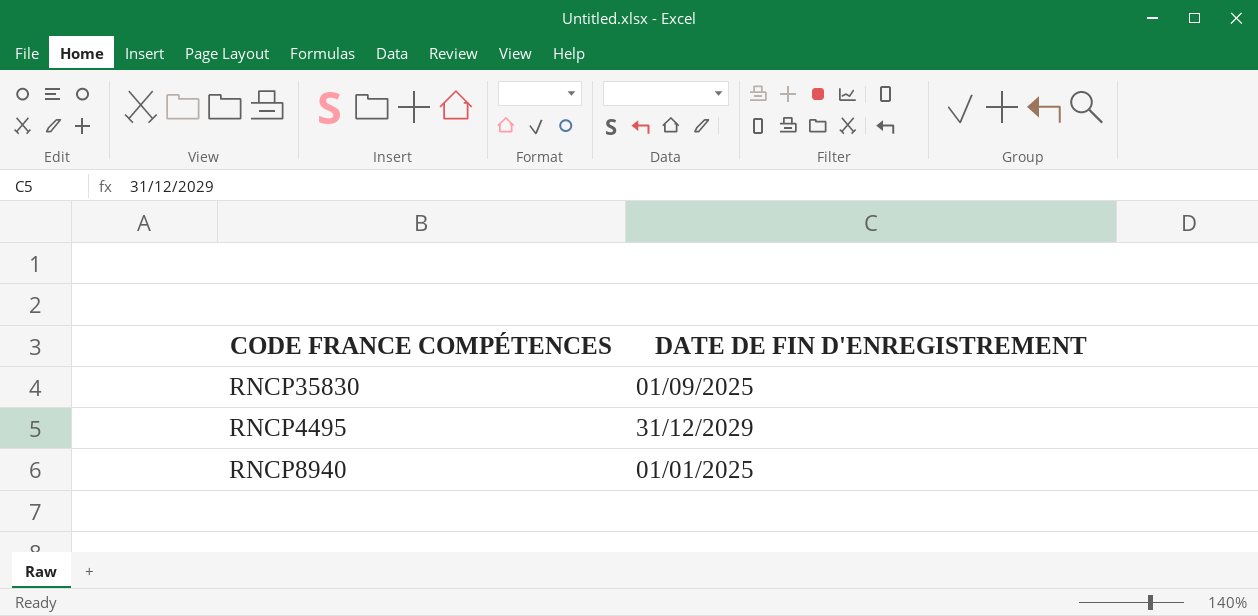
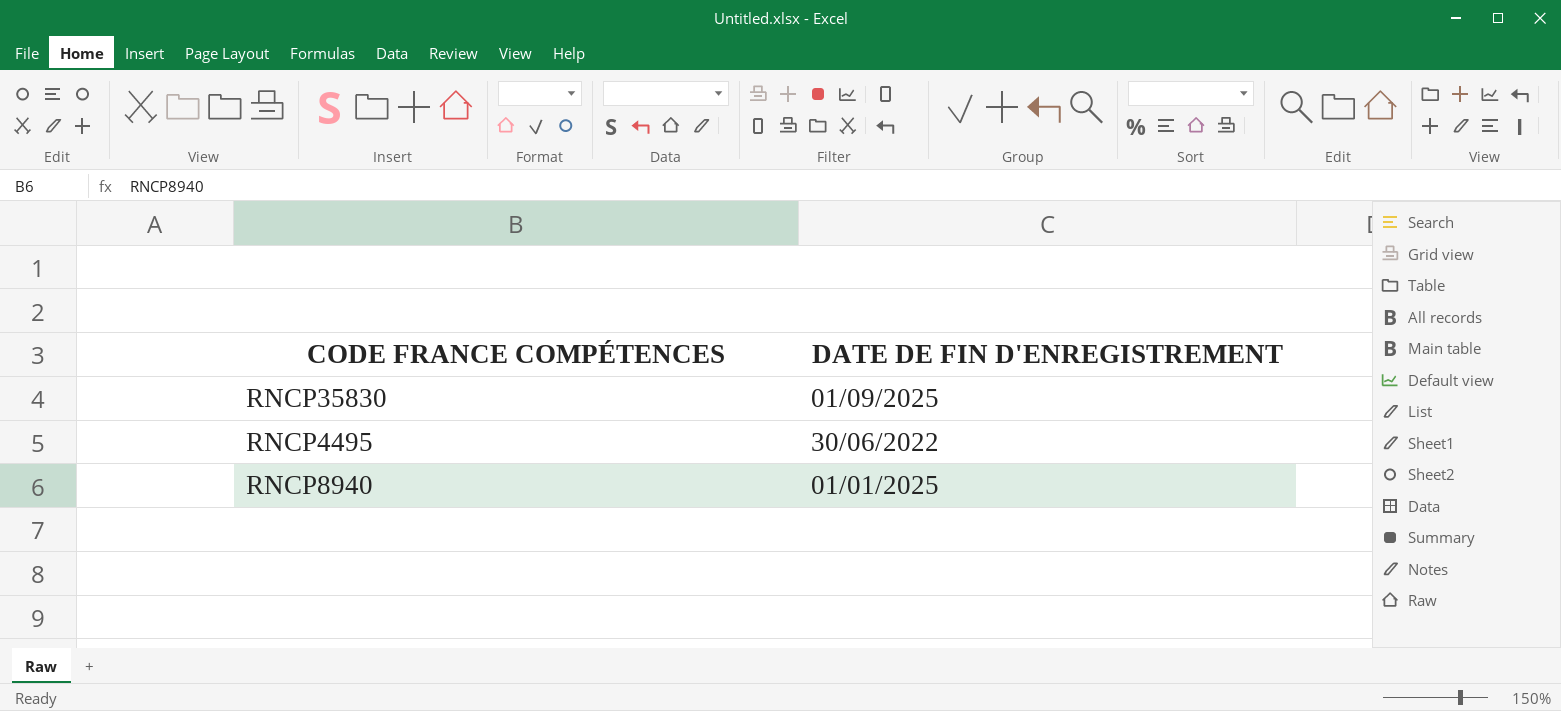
RNCP4495 | DATE DE FIN D'ENREGISTREMENT: 31/12/2029 -> 30/06/2022

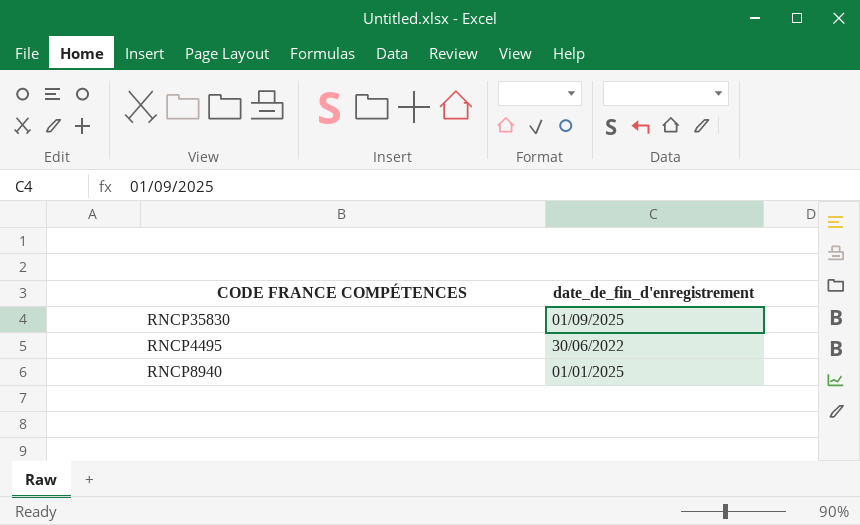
column name: DATE DE FIN D'ENREGISTREMENT -> date_de_fin_d'enregistrement

